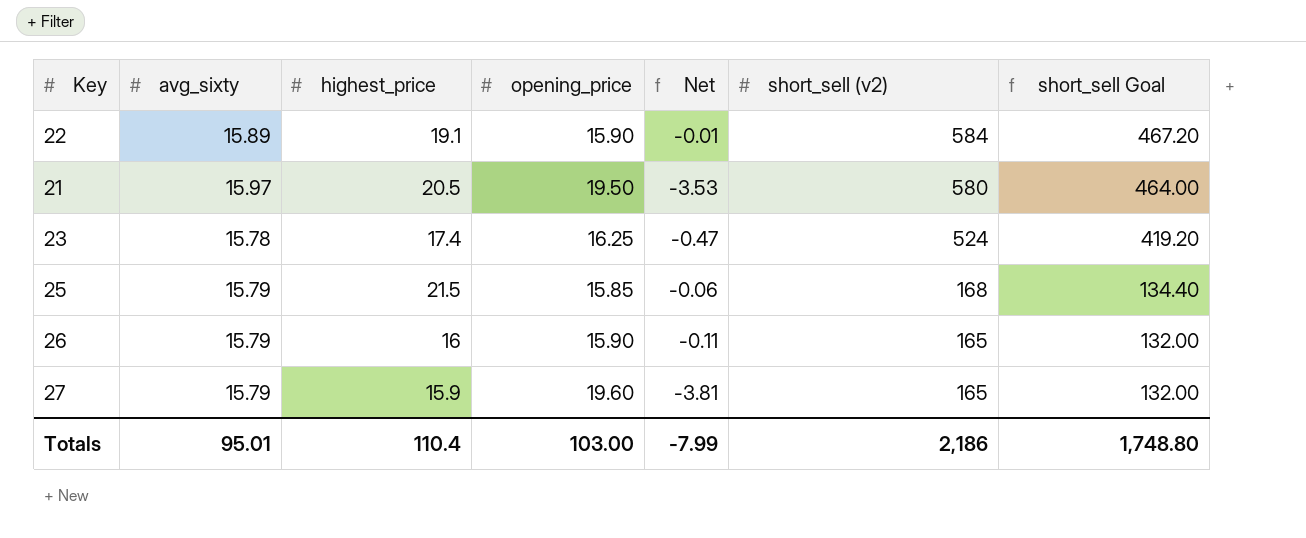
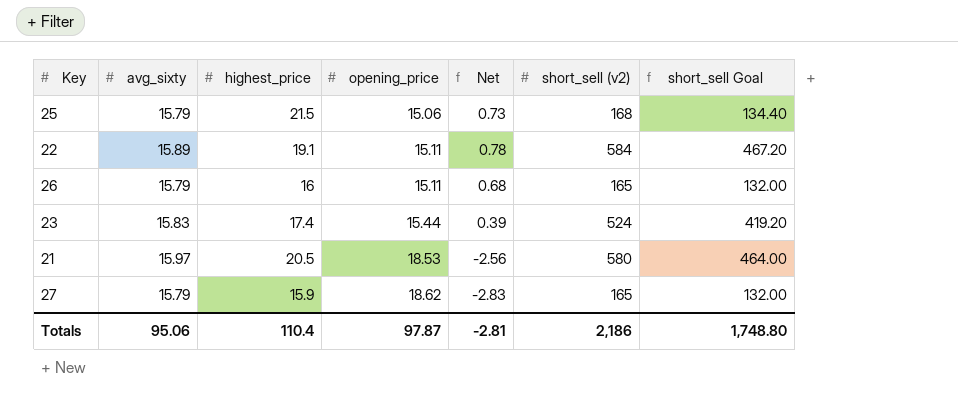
row order: short_sell (v2) descending -> opening_price ascending
25 | opening_price: 15.85 -> 15.06
25 | Net: -0.06 -> 0.73
22 | opening_price: 15.90 -> 15.11
22 | Net: -0.01 -> 0.78
26 | opening_price: 15.90 -> 15.11
26 | Net: -0.11 -> 0.68
23 | avg_sixty: 15.78 -> 15.83
23 | opening_price: 16.25 -> 15.44
23 | Net: -0.47 -> 0.39
21 | opening_price: 19.50 -> 18.53
21 | Net: -3.53 -> -2.56
27 | opening_price: 19.60 -> 18.62
27 | Net: -3.81 -> -2.83
Totals | avg_sixty: 95.01 -> 95.06
Totals | opening_price: 103.00 -> 97.87
Totals | Net: -7.99 -> -2.81

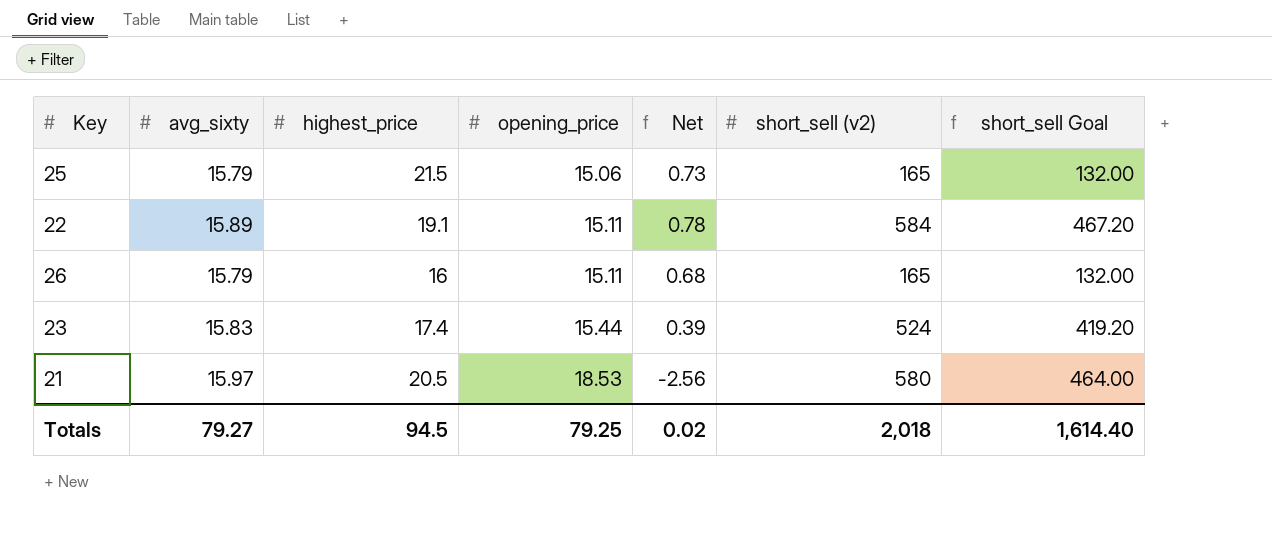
row 27: 15.79 | 15.9 | 18.62 | -2.83 | 165 | 132.00 -> none
25 | short_sell (v2): 168 -> 165
25 | short_sell Goal: 134.40 -> 132.00
Totals | avg_sixty: 95.06 -> 79.27
Totals | highest_price: 110.4 -> 94.5
Totals | opening_price: 97.87 -> 79.25
Totals | Net: -2.81 -> 0.02
Totals | short_sell (v2): 2,186 -> 2,018
Totals | short_sell Goal: 1,748.80 -> 1,614.40

